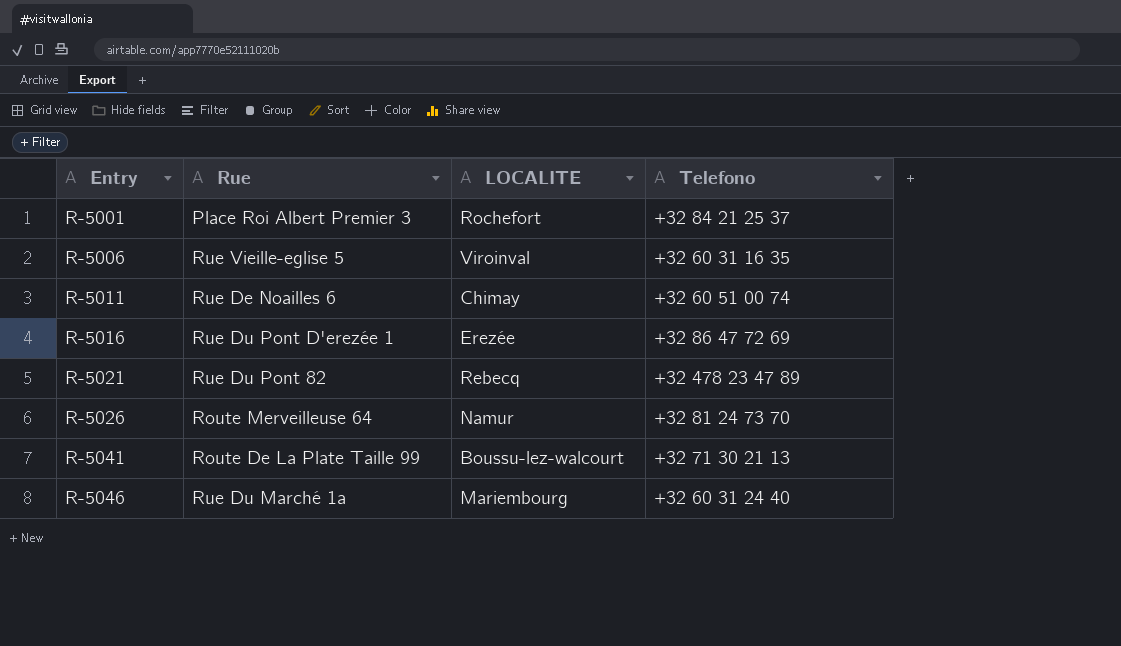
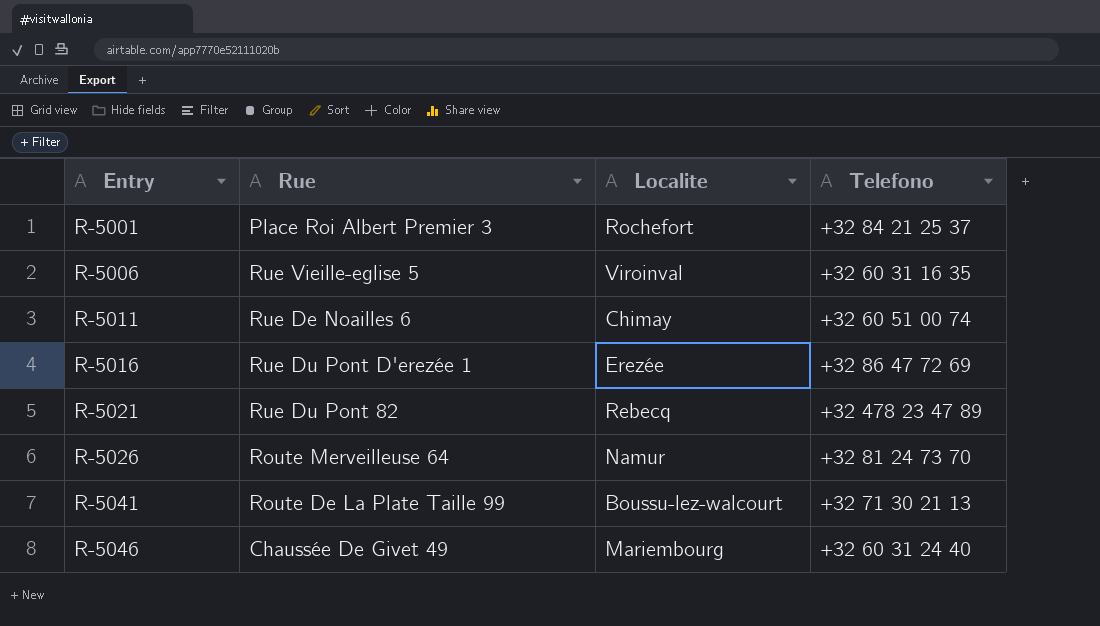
column name: LOCALITE -> Localite
R-5046 | Rue: Rue Du Marché 1a -> Chaussée De Givet 49

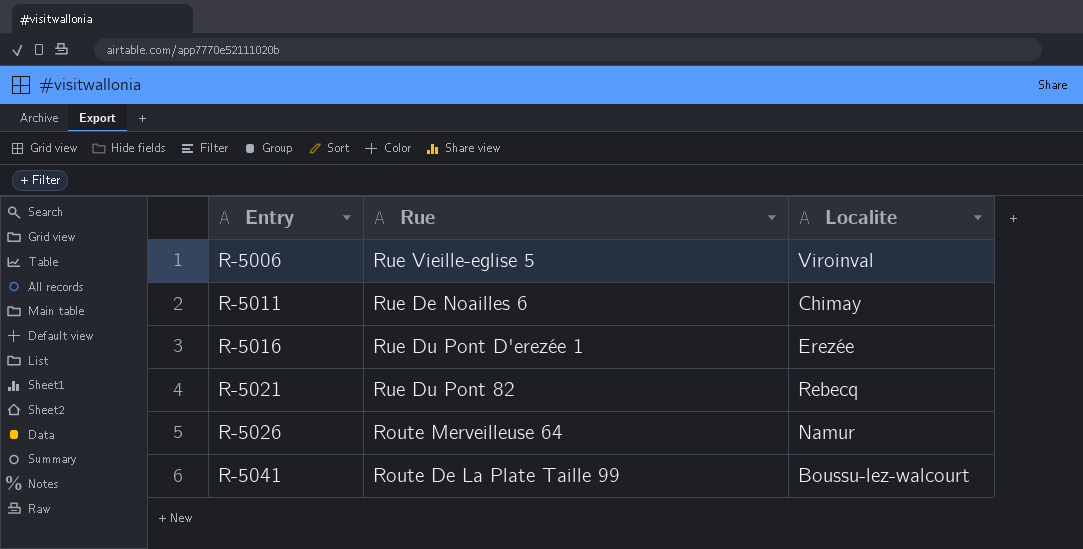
column Telefono | position: 4 -> none
row R-5001: Place Roi Albert Premier 3 | Rochefort | +32 84 21 25 37 -> none
row R-5046: Chaussée De Givet 49 | Mariembourg | +32 60 31 24 40 -> none

